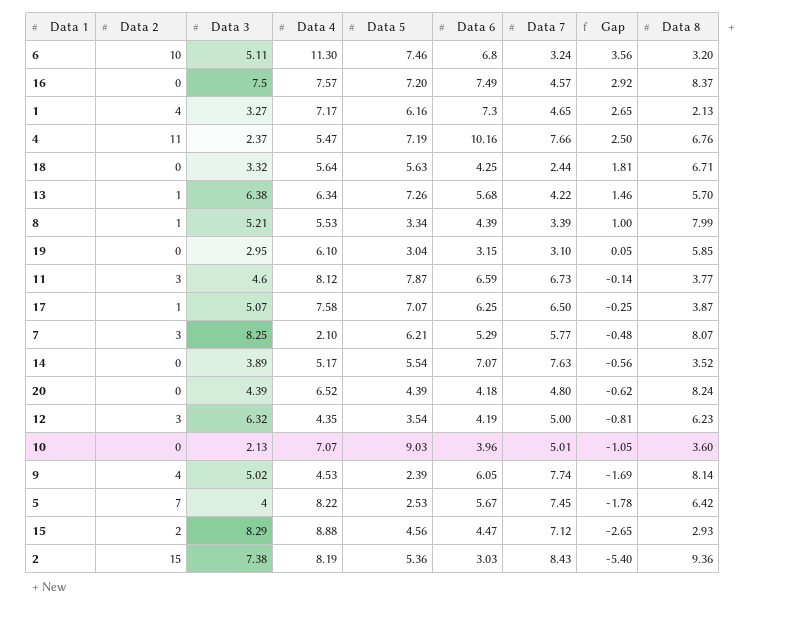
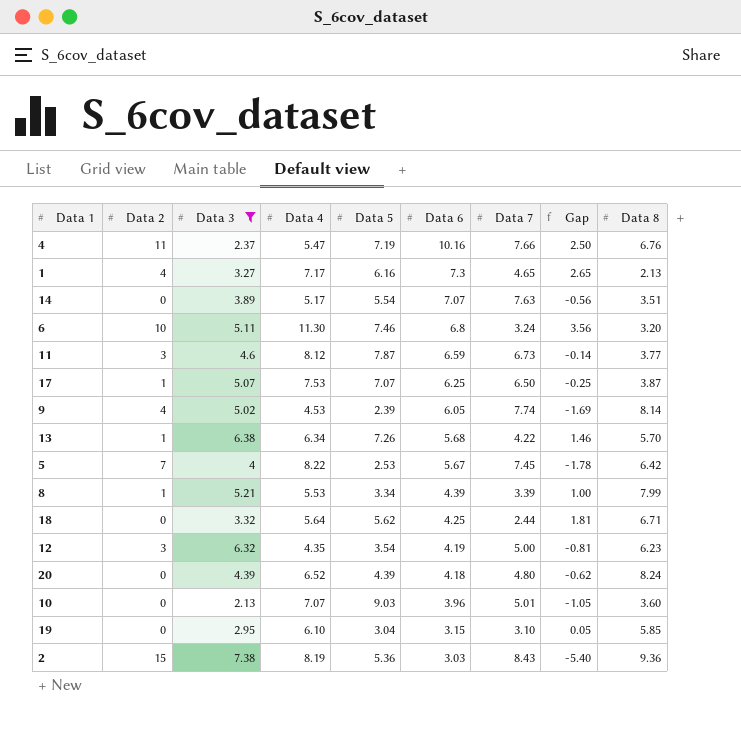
filter: none -> Data 3 <= 7.38
row order: Gap descending -> Data 6 descending
14 | Data 8: 3.52 -> 3.51
17 | Data 4: 7.58 -> 7.53
18 | Data 5: 5.63 -> 5.62

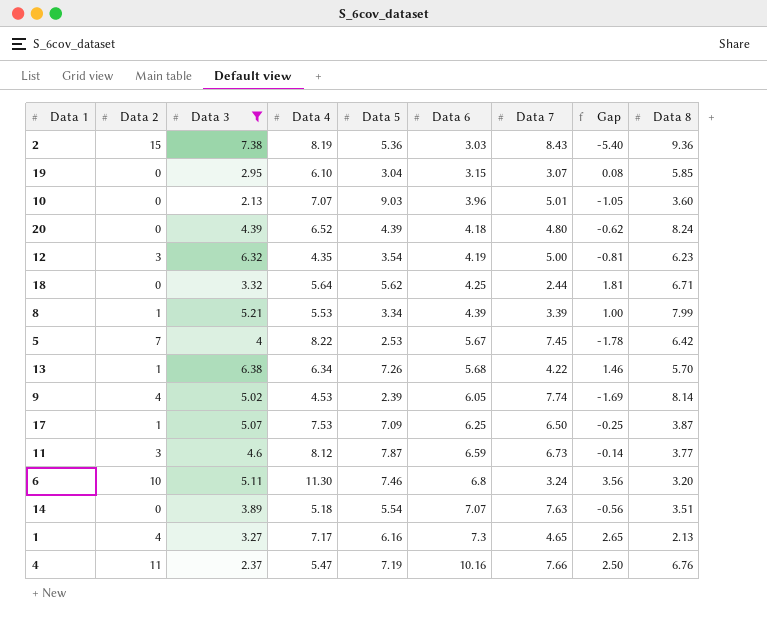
row order: Data 6 descending -> Data 6 ascending
19 | Data 7: 3.10 -> 3.07
19 | Gap: 0.05 -> 0.08
17 | Data 5: 7.07 -> 7.09
14 | Data 4: 5.17 -> 5.18

